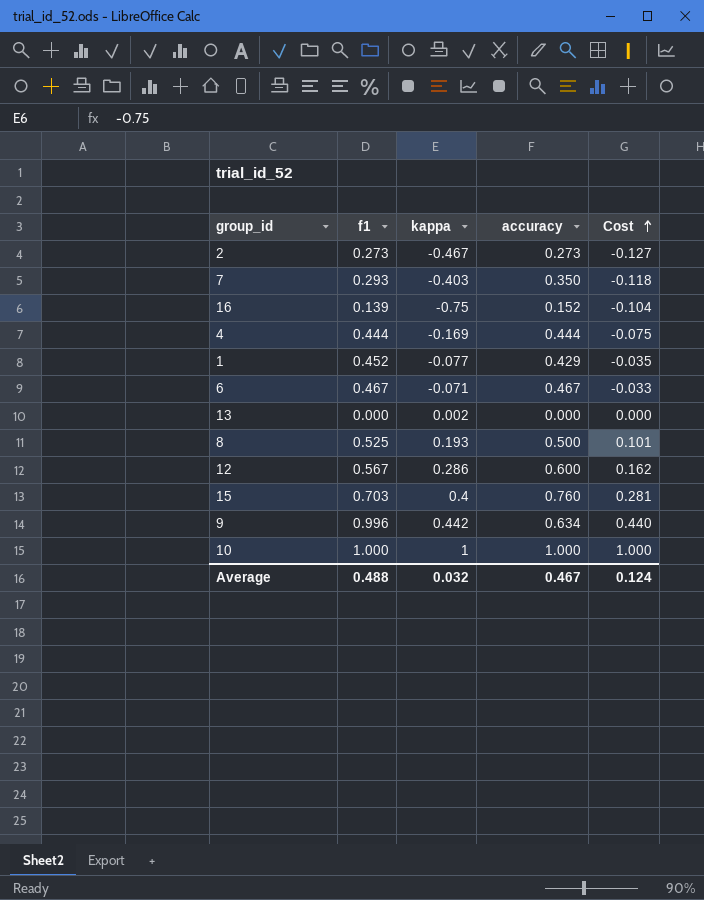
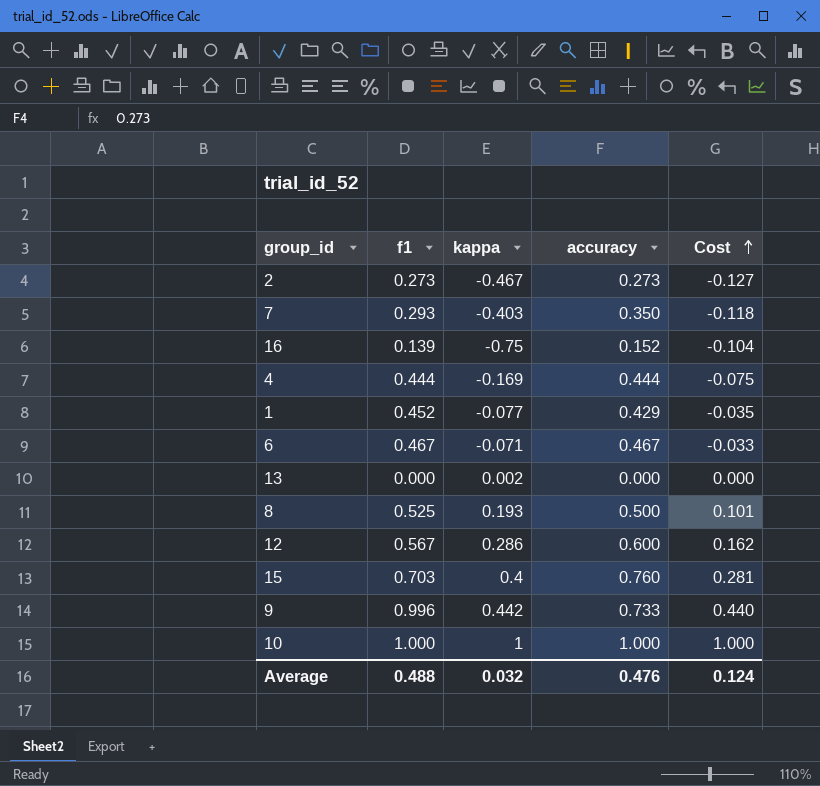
9 | accuracy: 0.634 -> 0.733
Average | accuracy: 0.467 -> 0.476

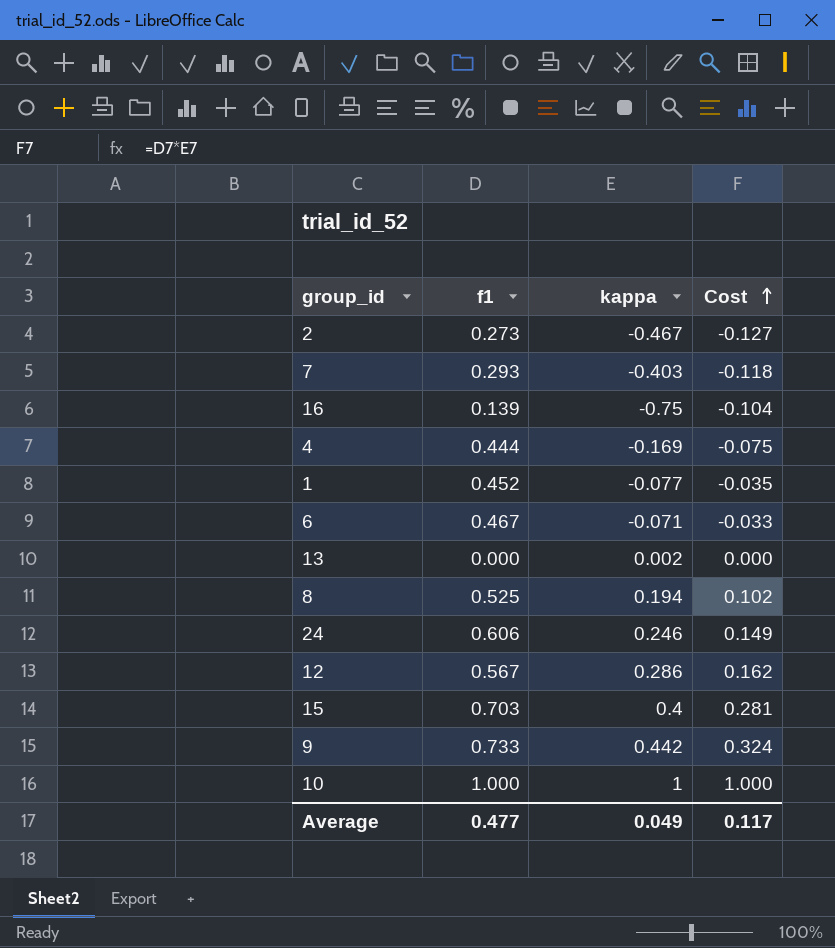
column accuracy | position: 4 -> none
8 | kappa: 0.193 -> 0.194
8 | Cost: 0.101 -> 0.102
row 24: none -> 0.606 | 0.246 | 0.149
9 | f1: 0.996 -> 0.733
9 | Cost: 0.440 -> 0.324
Average | f1: 0.488 -> 0.477
Average | kappa: 0.032 -> 0.049
Average | Cost: 0.124 -> 0.117

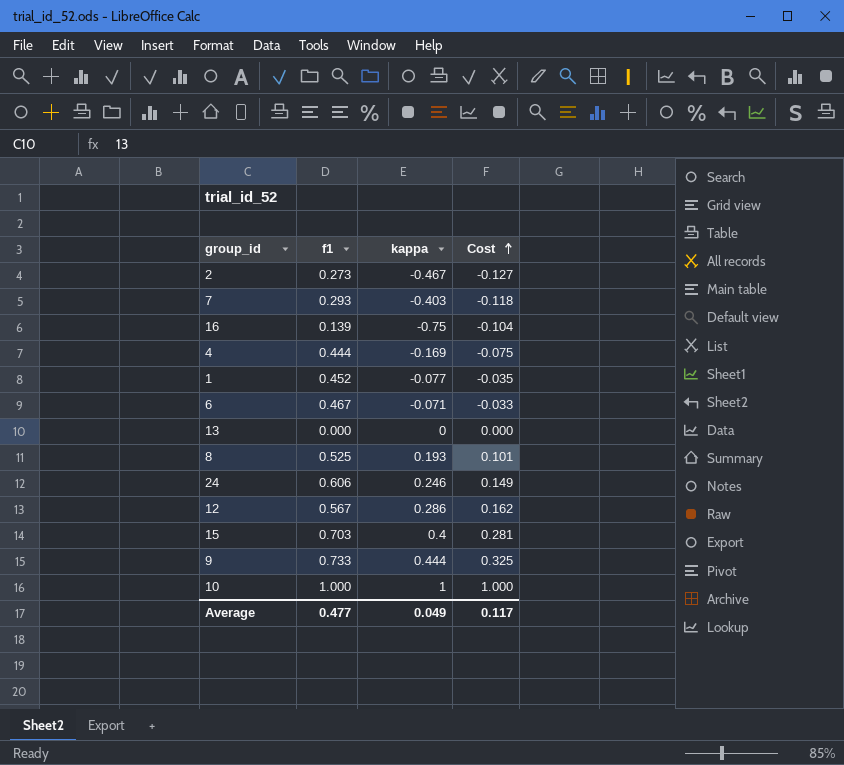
13 | kappa: 0.002 -> 0
8 | kappa: 0.194 -> 0.193
8 | Cost: 0.102 -> 0.101
9 | kappa: 0.442 -> 0.444
9 | Cost: 0.324 -> 0.325

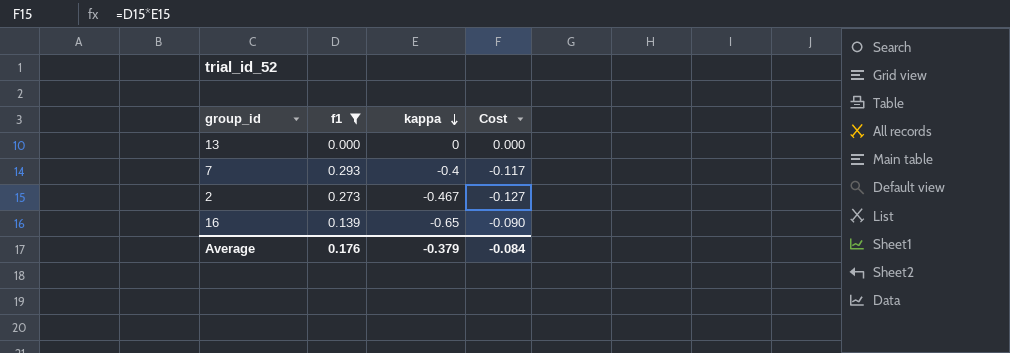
filter: none -> f1 <= 0.293
row order: Cost ascending -> kappa descending
7 | kappa: -0.403 -> -0.4
7 | Cost: -0.118 -> -0.117
16 | kappa: -0.75 -> -0.65
16 | Cost: -0.104 -> -0.090
Average | f1: 0.477 -> 0.176
Average | kappa: 0.049 -> -0.379
Average | Cost: 0.117 -> -0.084

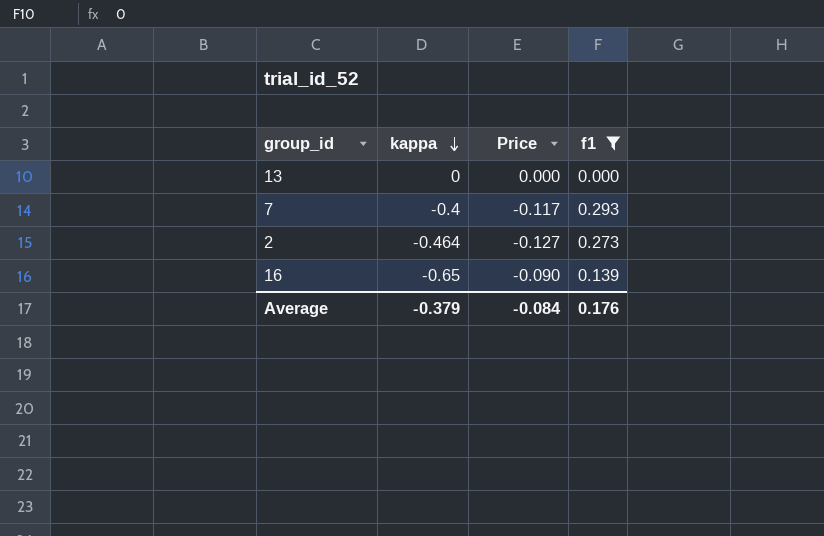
column name: Cost -> Price
column f1 | position: 2 -> 4
2 | kappa: -0.467 -> -0.464

